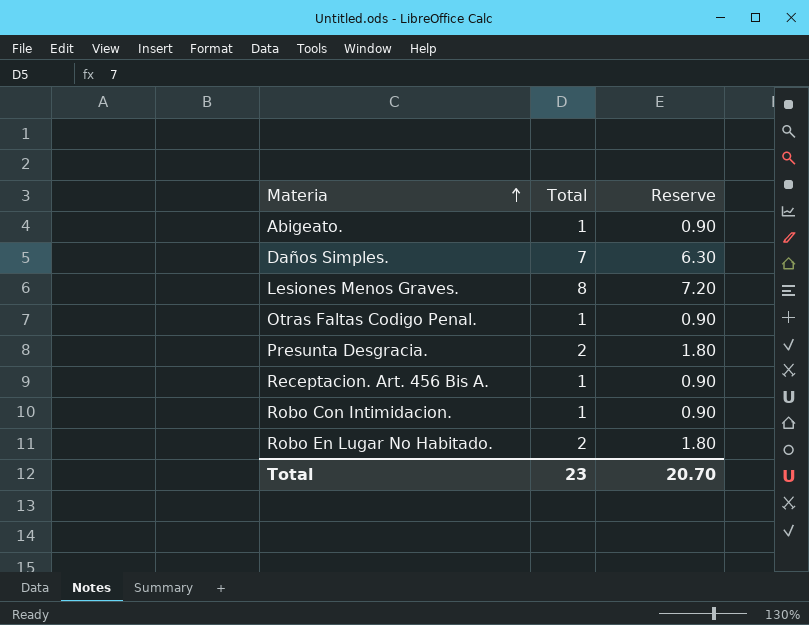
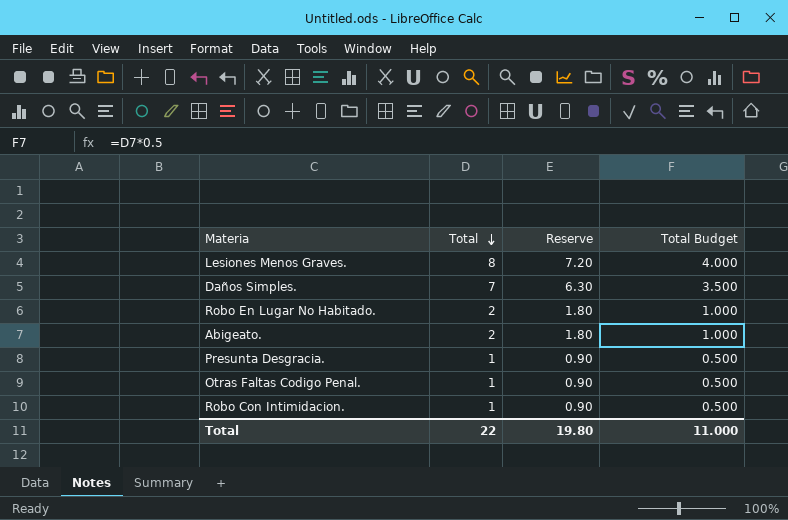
row order: Materia ascending -> Total descending
column Total Budget | formula: none -> [Total] * 0.5
row Receptacion. Art. 456 Bis A.: 1 | 0.90 -> none
Abigeato. | Total: 1 -> 2
Abigeato. | Reserve: 0.90 -> 1.80
Presunta Desgracia. | Total: 2 -> 1
Presunta Desgracia. | Reserve: 1.80 -> 0.90
Total | Total: 23 -> 22
Total | Reserve: 20.70 -> 19.80

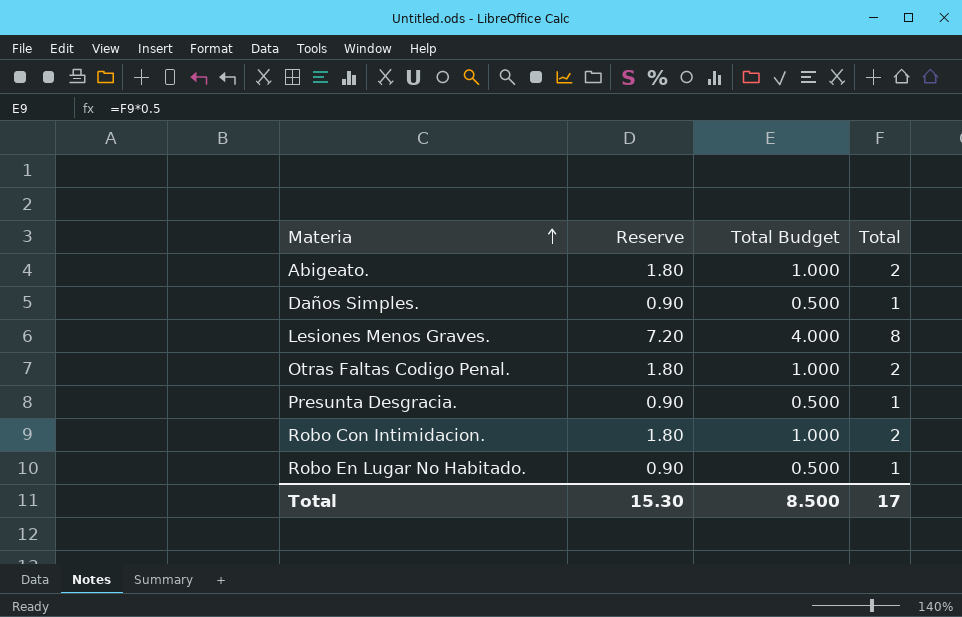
row order: Total descending -> Materia ascending
column Total | position: 2 -> 4
Daños Simples. | Reserve: 6.30 -> 0.90
Daños Simples. | Total Budget: 3.500 -> 0.500
Daños Simples. | Total: 7 -> 1
Otras Faltas Codigo Penal. | Reserve: 0.90 -> 1.80
Otras Faltas Codigo Penal. | Total Budget: 0.500 -> 1.000
Otras Faltas Codigo Penal. | Total: 1 -> 2
Robo Con Intimidacion. | Reserve: 0.90 -> 1.80
Robo Con Intimidacion. | Total Budget: 0.500 -> 1.000
Robo Con Intimidacion. | Total: 1 -> 2
Robo En Lugar No Habitado. | Reserve: 1.80 -> 0.90
Robo En Lugar No Habitado. | Total Budget: 1.000 -> 0.500
Robo En Lugar No Habitado. | Total: 2 -> 1
Total | Reserve: 19.80 -> 15.30
Total | Total Budget: 11.000 -> 8.500
Total | Total: 22 -> 17

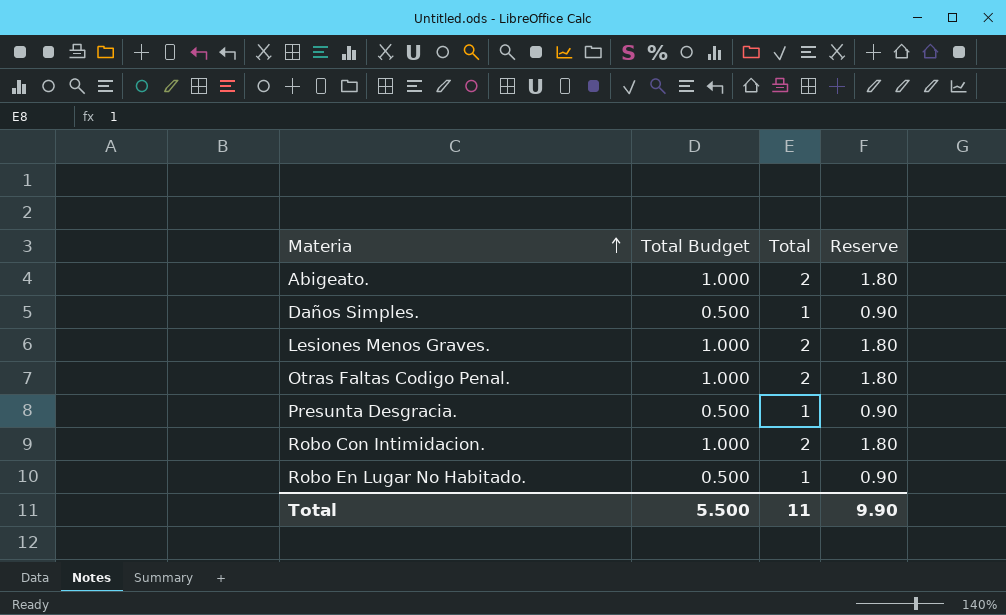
column Reserve | position: 2 -> 4
Lesiones Menos Graves. | Total Budget: 4.000 -> 1.000
Lesiones Menos Graves. | Total: 8 -> 2
Lesiones Menos Graves. | Reserve: 7.20 -> 1.80
Total | Total Budget: 8.500 -> 5.500
Total | Total: 17 -> 11
Total | Reserve: 15.30 -> 9.90

